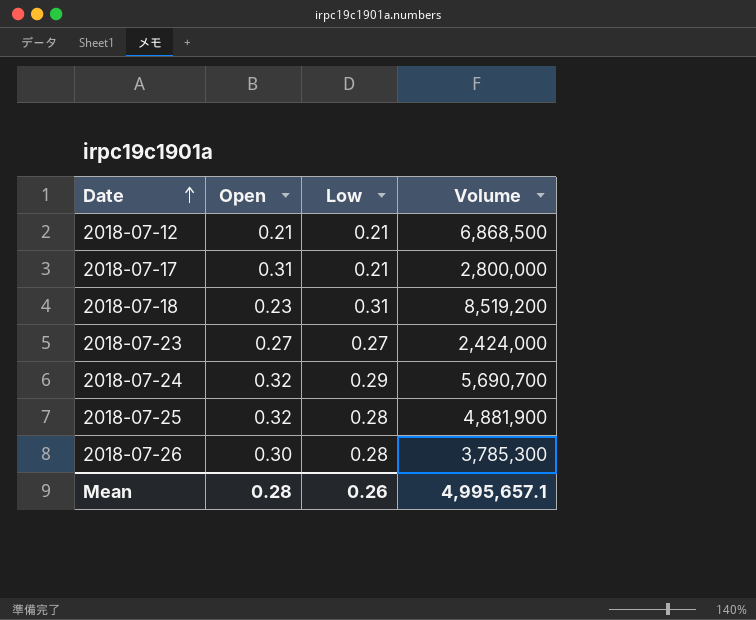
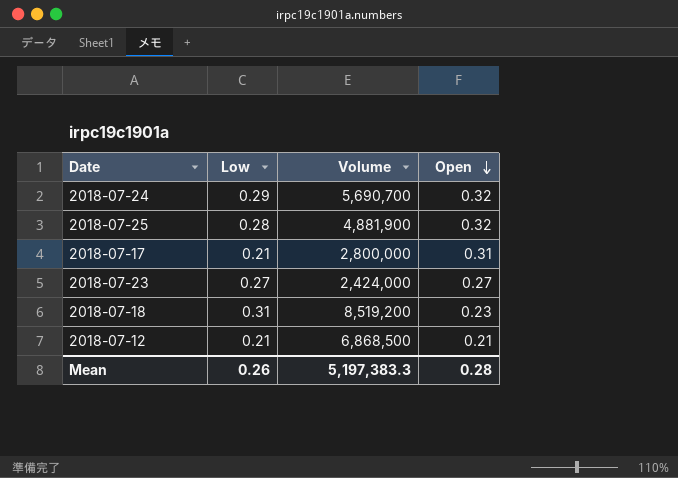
row order: Date ascending -> Open descending
column Open | position: 2 -> 4
row 2018-07-26: 0.30 | 0.28 | 3,785,300 -> none
Mean | Volume: 4,995,657.1 -> 5,197,383.3

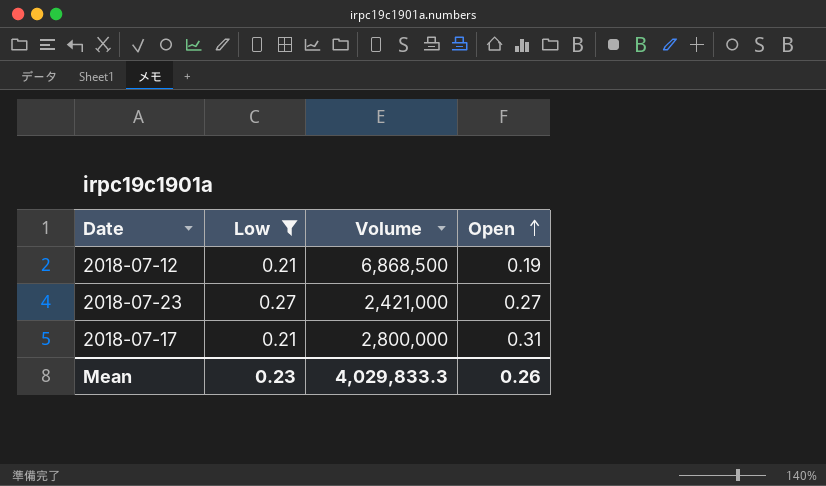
filter: none -> Low <= 0.27
row order: Open descending -> Open ascending
2018-07-12 | Open: 0.21 -> 0.19
2018-07-23 | Volume: 2,424,000 -> 2,421,000
Mean | Low: 0.26 -> 0.23
Mean | Volume: 5,197,383.3 -> 4,029,833.3
Mean | Open: 0.28 -> 0.26

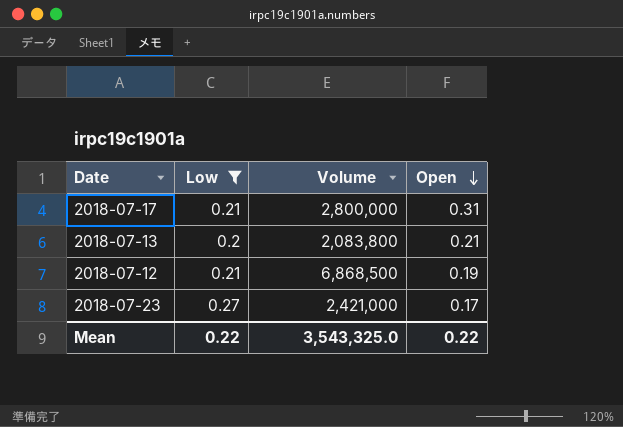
row order: Open ascending -> Open descending
row 2018-07-13: none -> 0.2 | 2,083,800 | 0.21
2018-07-23 | Open: 0.27 -> 0.17
Mean | Low: 0.23 -> 0.22
Mean | Volume: 4,029,833.3 -> 3,543,325.0
Mean | Open: 0.26 -> 0.22

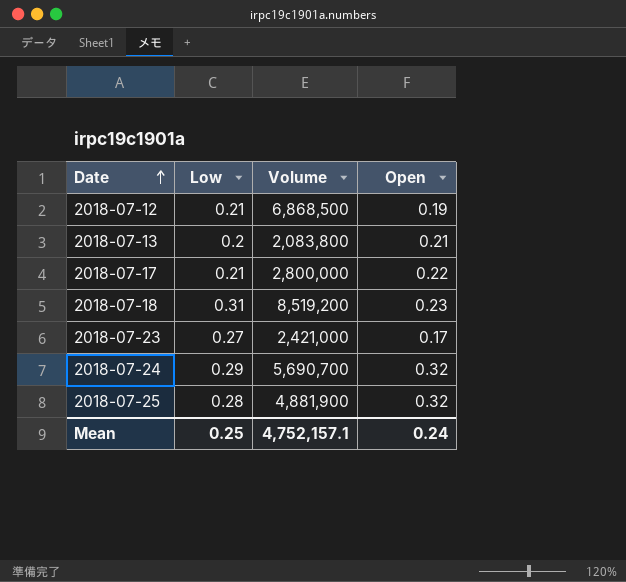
filter: Low <= 0.27 -> none
row order: Open descending -> Date ascending
2018-07-17 | Open: 0.31 -> 0.22
Mean | Low: 0.22 -> 0.25
Mean | Volume: 3,543,325.0 -> 4,752,157.1
Mean | Open: 0.22 -> 0.24

